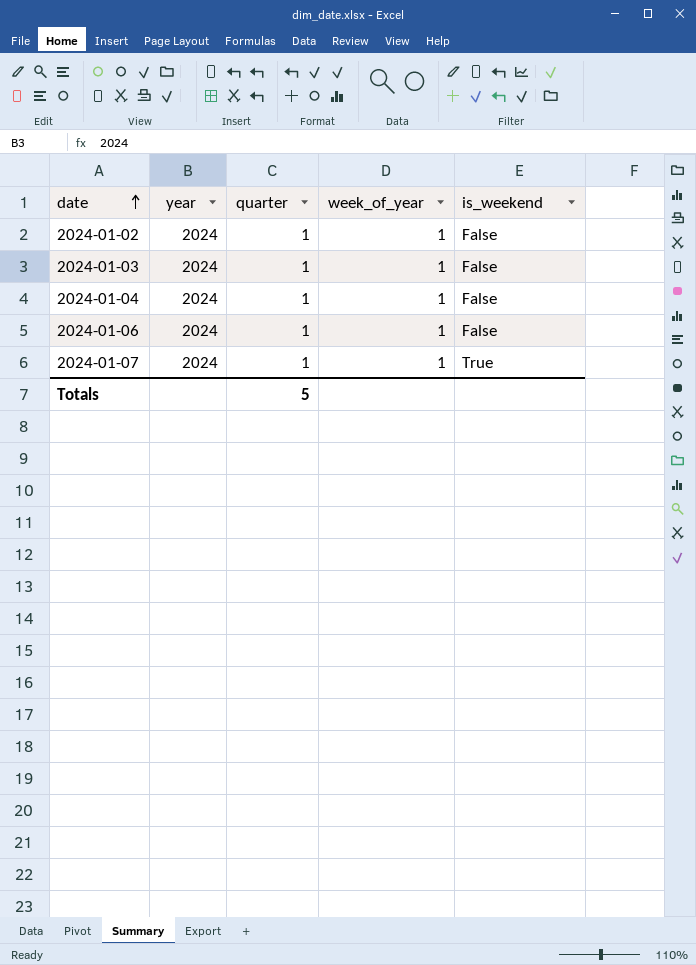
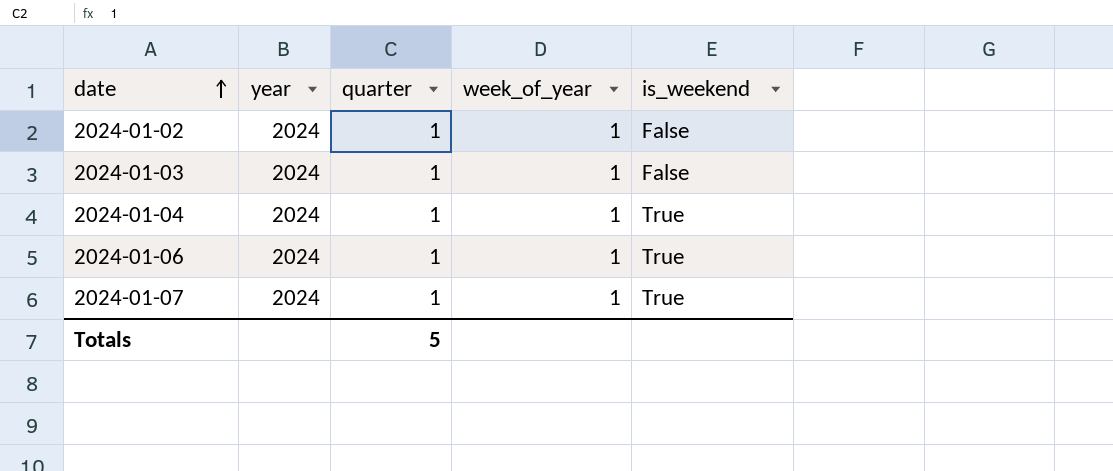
2024-01-04 | is_weekend: False -> True
2024-01-06 | is_weekend: False -> True

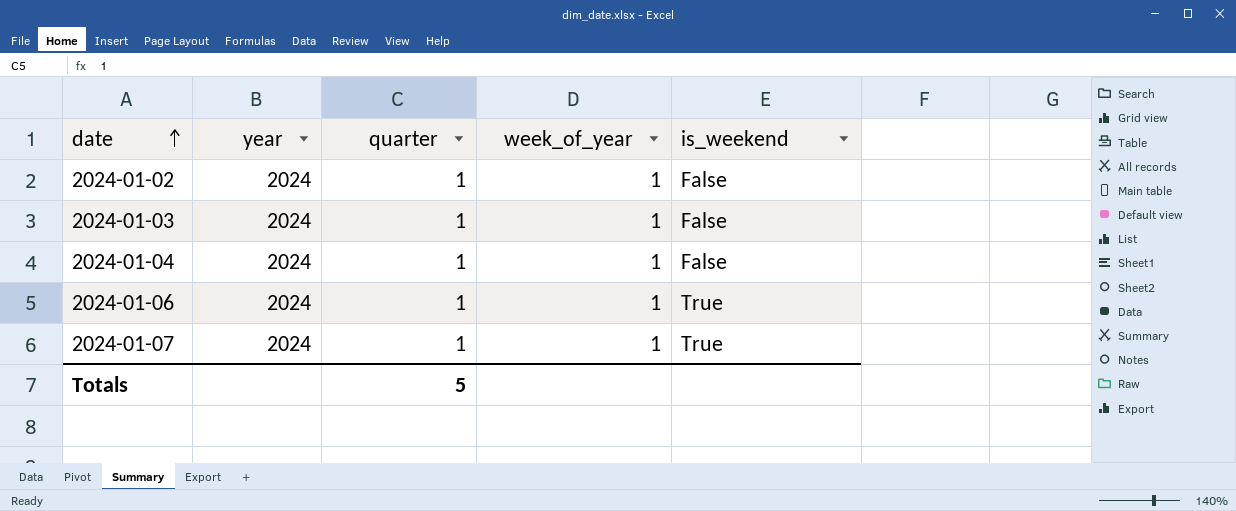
2024-01-04 | is_weekend: True -> False

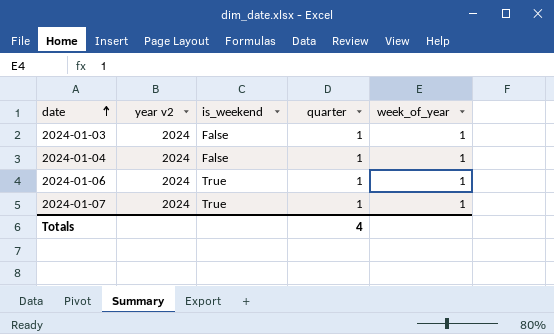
column name: year -> year v2
column is_weekend | position: 5 -> 3
row 2024-01-02: 2024 | 1 | 1 | False -> none
Totals | quarter: 5 -> 4

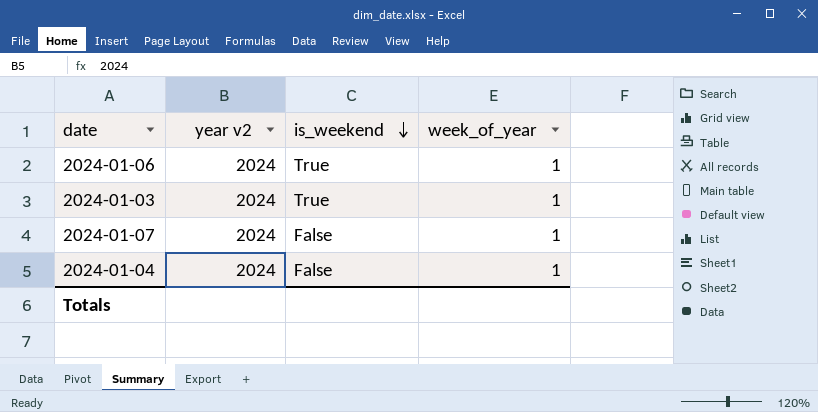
row order: date ascending -> is_weekend descending
column quarter | position: 4 -> none
2024-01-03 | is_weekend: False -> True
2024-01-07 | is_weekend: True -> False

